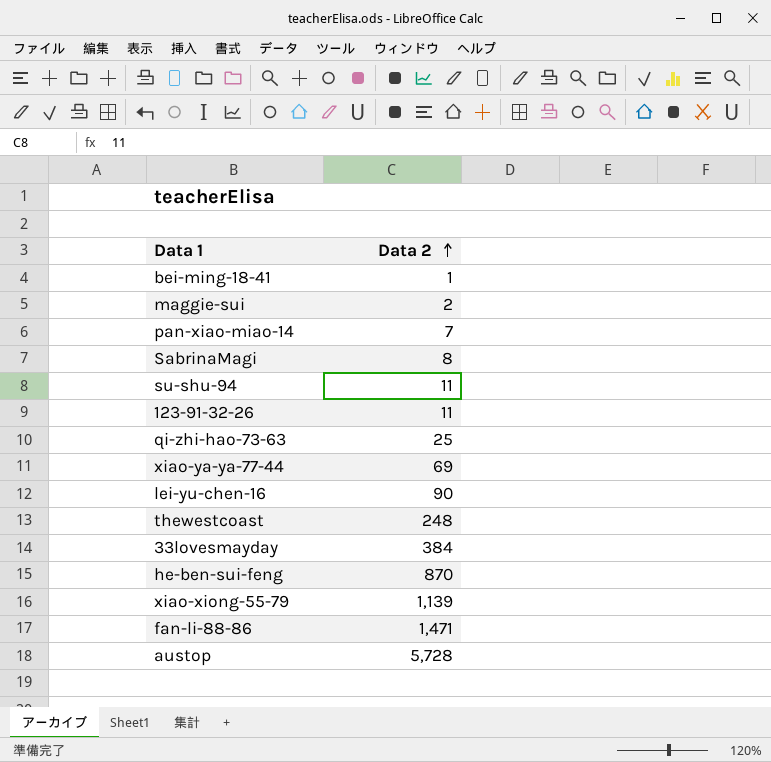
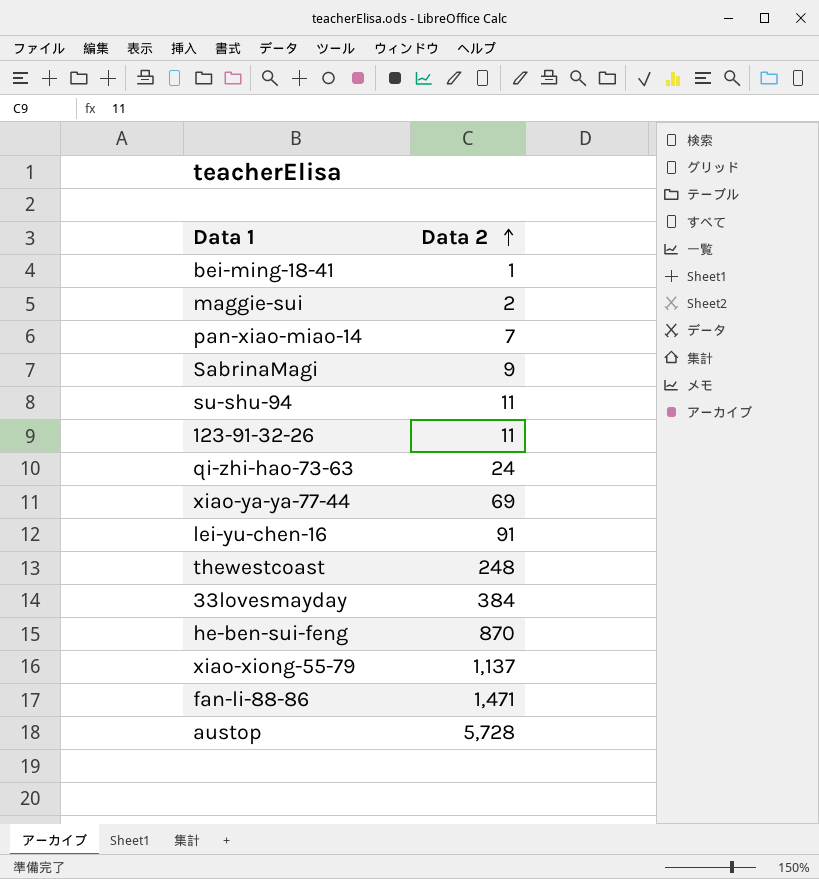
SabrinaMagi | Data 2: 8 -> 9
qi-zhi-hao-73-63 | Data 2: 25 -> 24
lei-yu-chen-16 | Data 2: 90 -> 91
xiao-xiong-55-79 | Data 2: 1,139 -> 1,137

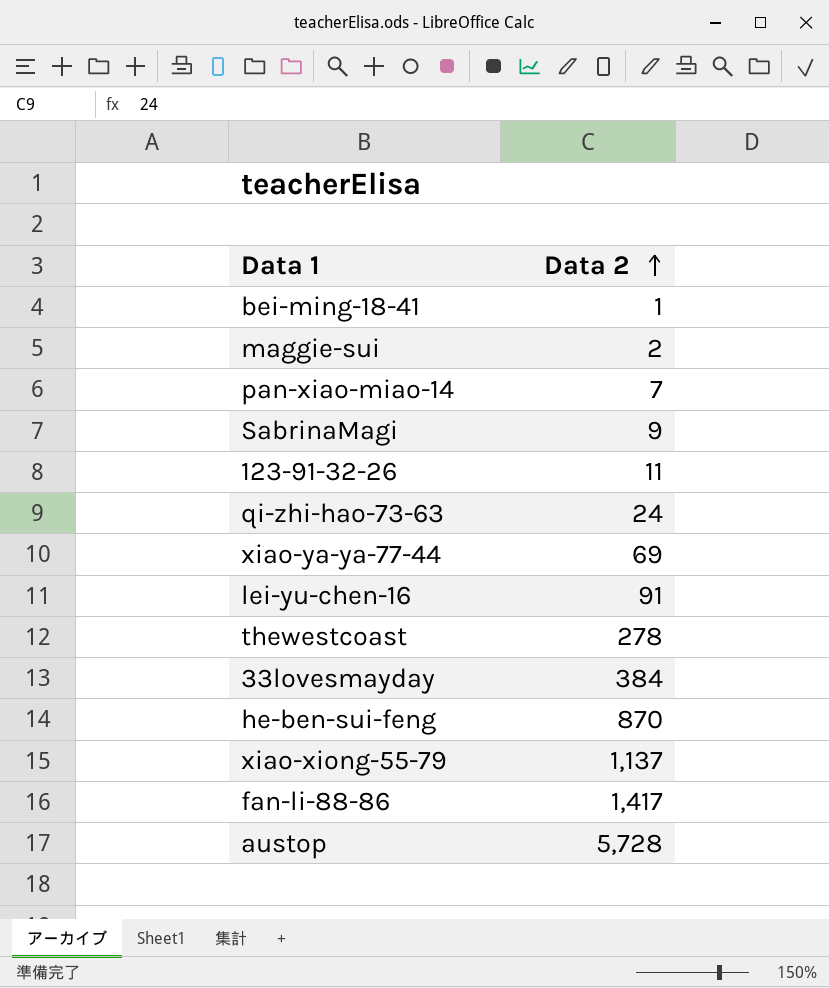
row su-shu-94: 11 -> none
thewestcoast | Data 2: 248 -> 278
fan-li-88-86 | Data 2: 1,471 -> 1,417

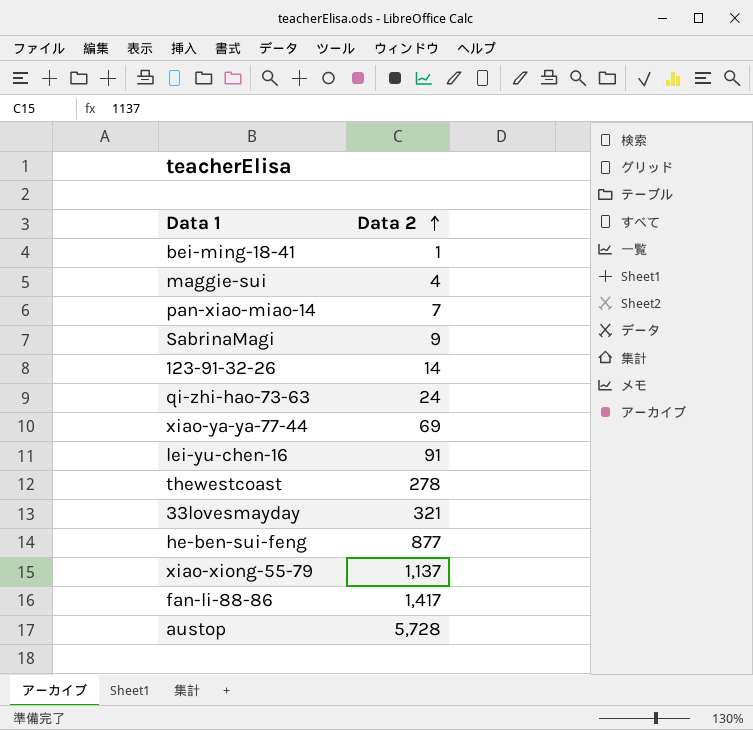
maggie-sui | Data 2: 2 -> 4
123-91-32-26 | Data 2: 11 -> 14
33lovesmayday | Data 2: 384 -> 321
he-ben-sui-feng | Data 2: 870 -> 877

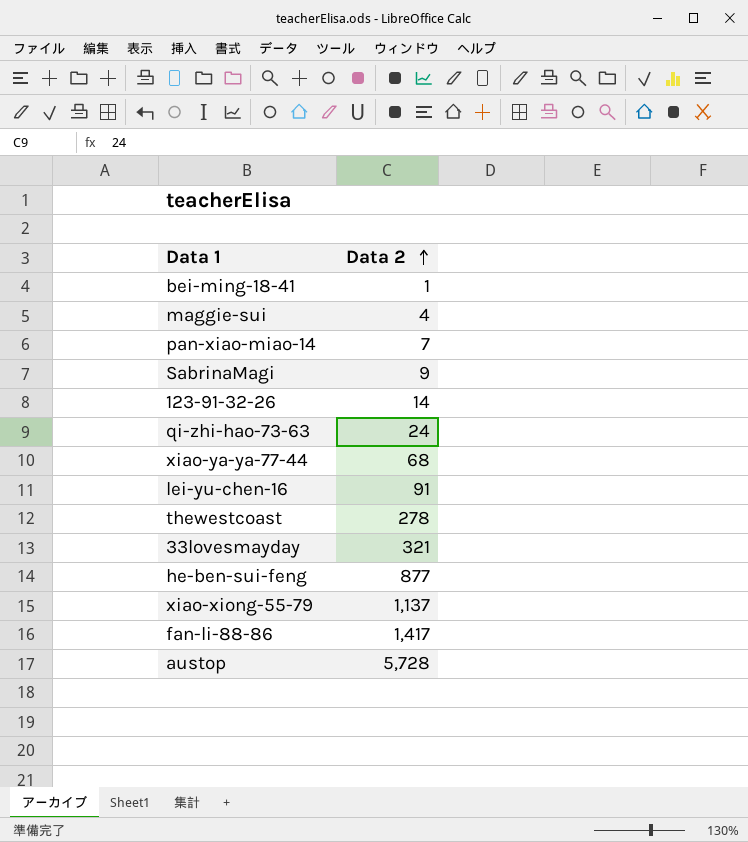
xiao-ya-ya-77-44 | Data 2: 69 -> 68

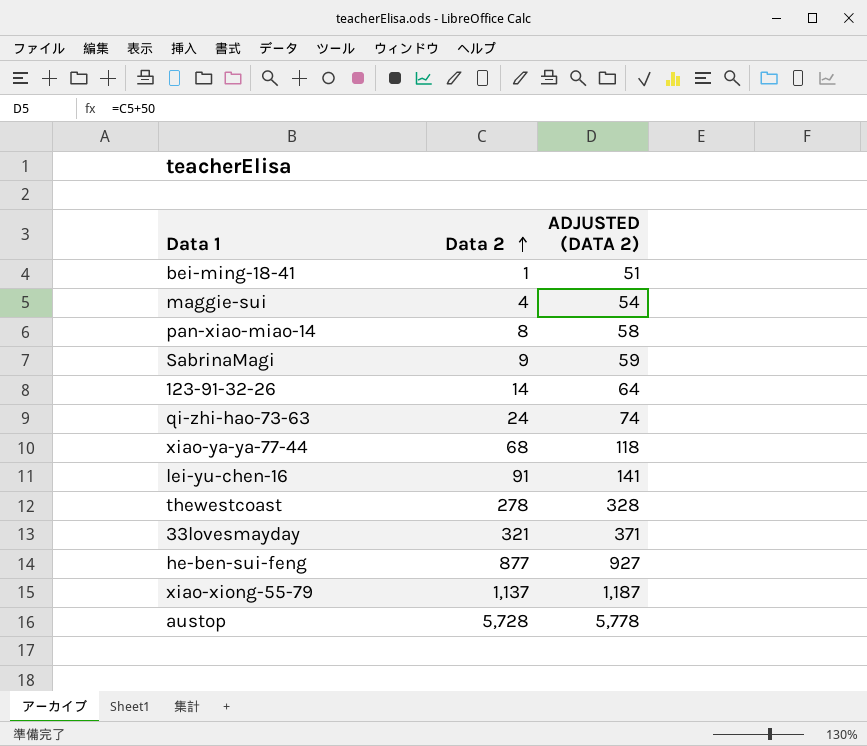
column ADJUSTED (DATA 2) | formula: none -> [Data 2] + 50
row fan-li-88-86: 1,417 -> none
pan-xiao-miao-14 | Data 2: 7 -> 8

